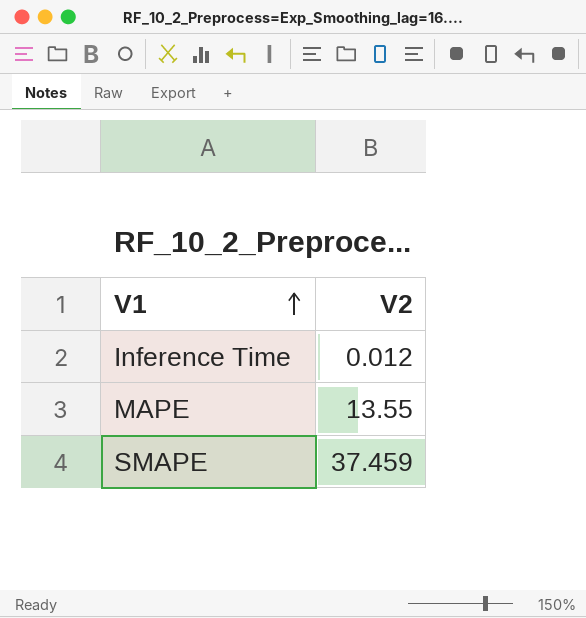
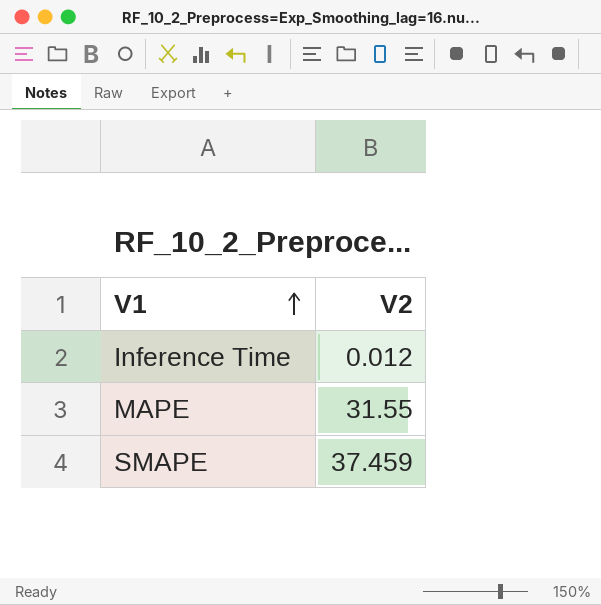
MAPE | V2: 13.55 -> 31.55

